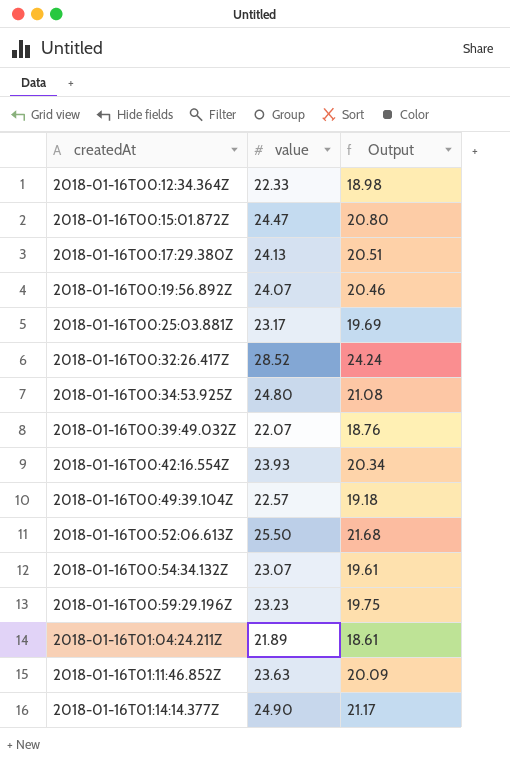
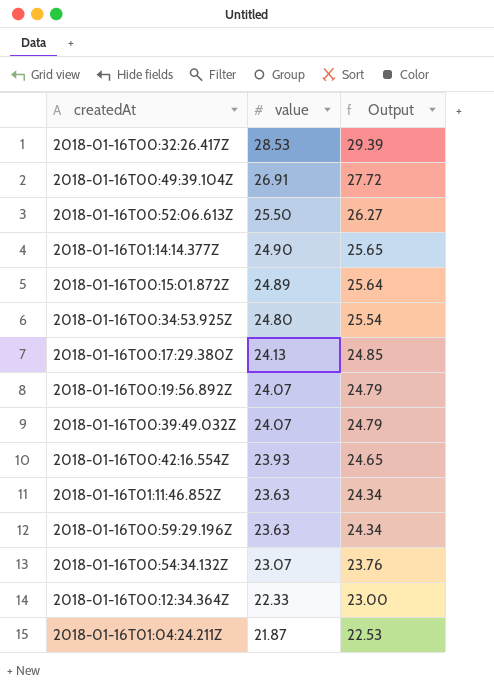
row order: createdAt ascending -> value descending
column Output | formula: [value] * 0.85 -> [value] * 1.03
row 2018-01-16T00:25:03.881Z: 23.17 | 19.69 -> none
2018-01-16T00:32:26.417Z | value: 28.52 -> 28.53
2018-01-16T00:49:39.104Z | value: 22.57 -> 26.91
2018-01-16T00:15:01.872Z | value: 24.47 -> 24.89
2018-01-16T00:39:49.032Z | value: 22.07 -> 24.07
2018-01-16T00:59:29.196Z | value: 23.23 -> 23.63
2018-01-16T01:04:24.211Z | value: 21.89 -> 21.87

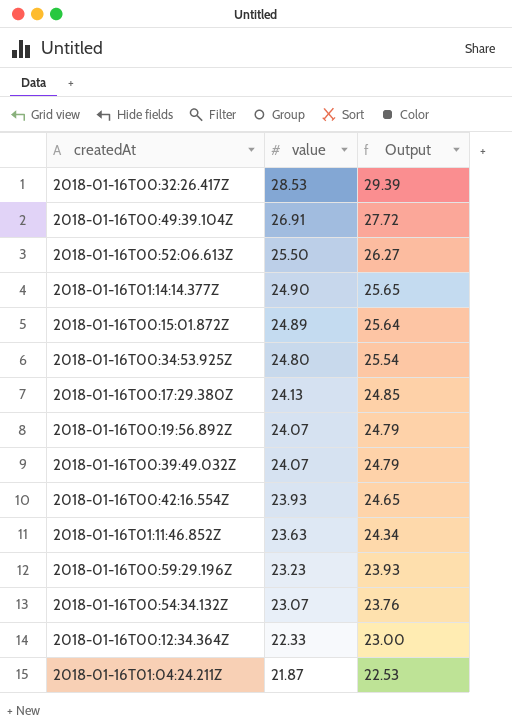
2018-01-16T00:59:29.196Z | value: 23.63 -> 23.23
2018-01-16T00:59:29.196Z | Output: 24.34 -> 23.93

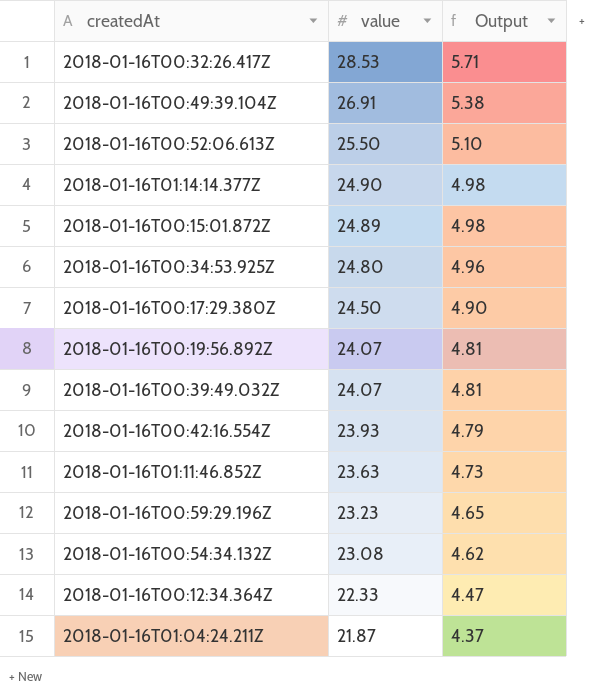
column Output | formula: [value] * 1.03 -> [value] * 0.2
2018-01-16T00:17:29.380Z | value: 24.13 -> 24.50
2018-01-16T00:54:34.132Z | value: 23.07 -> 23.08

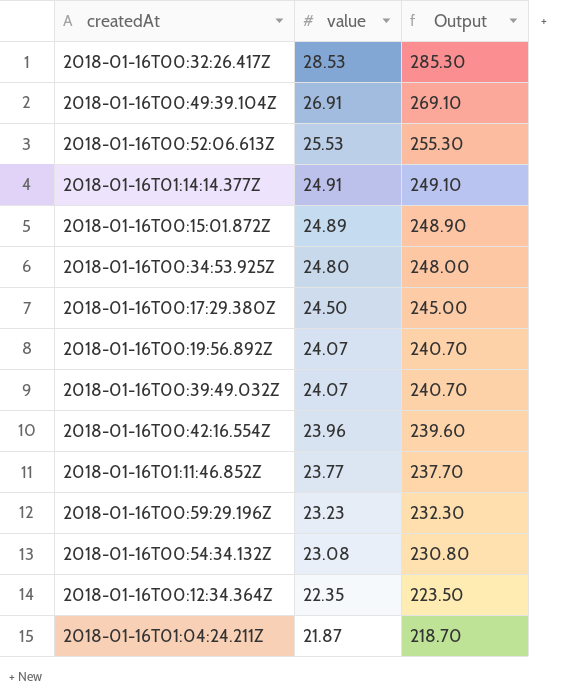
column Output | formula: [value] * 0.2 -> [value] * 10
2018-01-16T00:52:06.613Z | value: 25.50 -> 25.53
2018-01-16T01:14:14.377Z | value: 24.90 -> 24.91
2018-01-16T00:42:16.554Z | value: 23.93 -> 23.96
2018-01-16T01:11:46.852Z | value: 23.63 -> 23.77
2018-01-16T00:12:34.364Z | value: 22.33 -> 22.35

